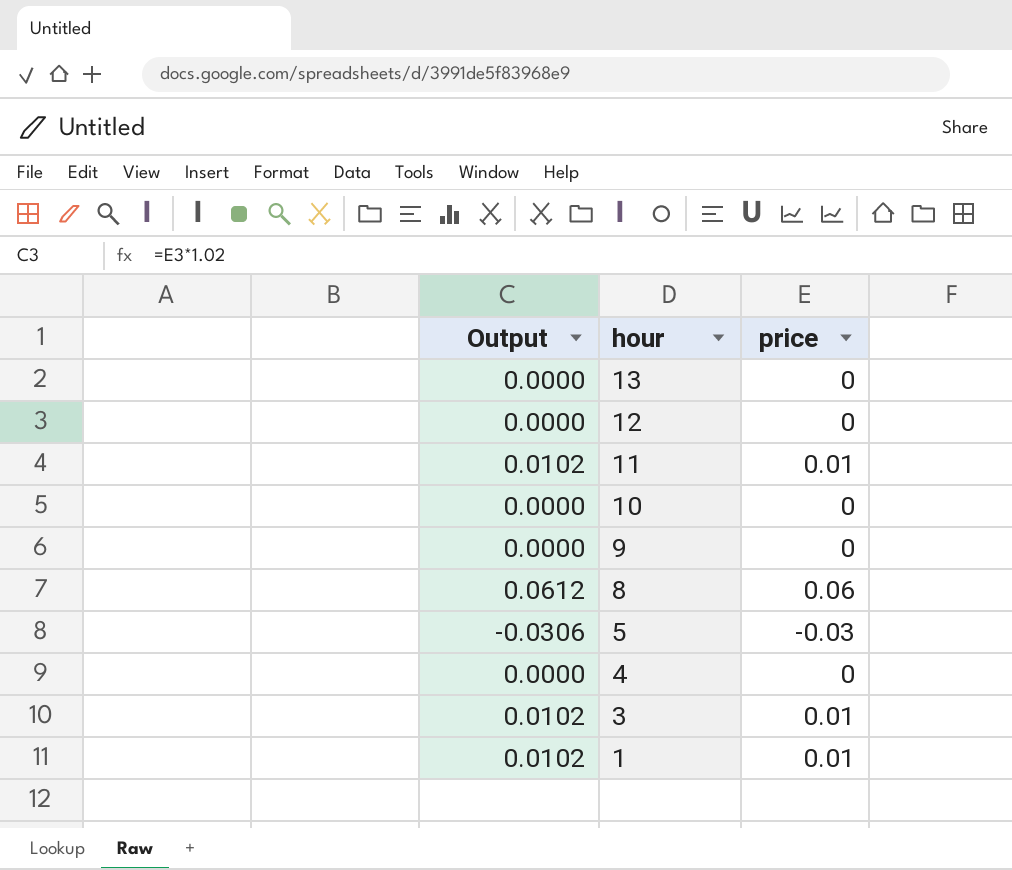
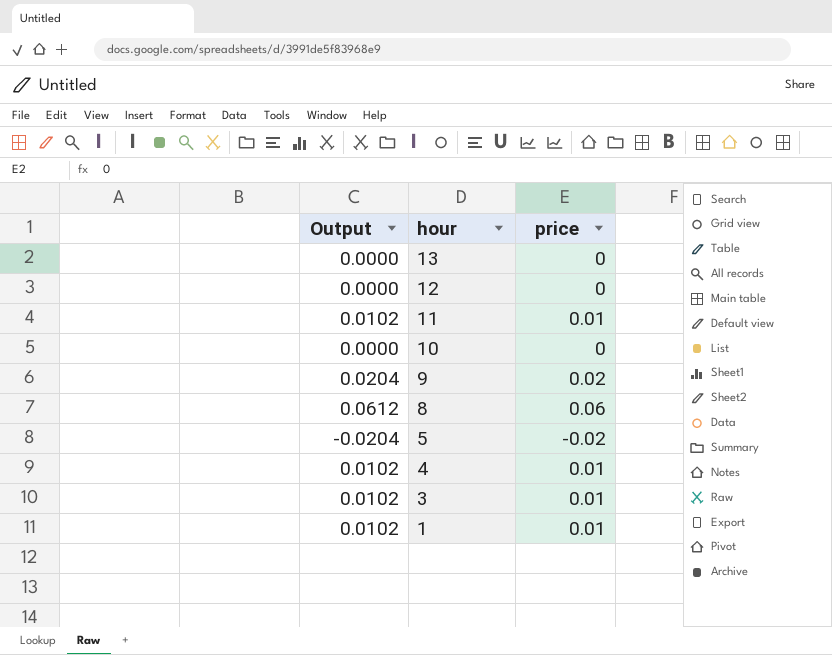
9 | Output: 0.0000 -> 0.0204
9 | price: 0 -> 0.02
5 | Output: -0.0306 -> -0.0204
5 | price: -0.03 -> -0.02
4 | Output: 0.0000 -> 0.0102
4 | price: 0 -> 0.01

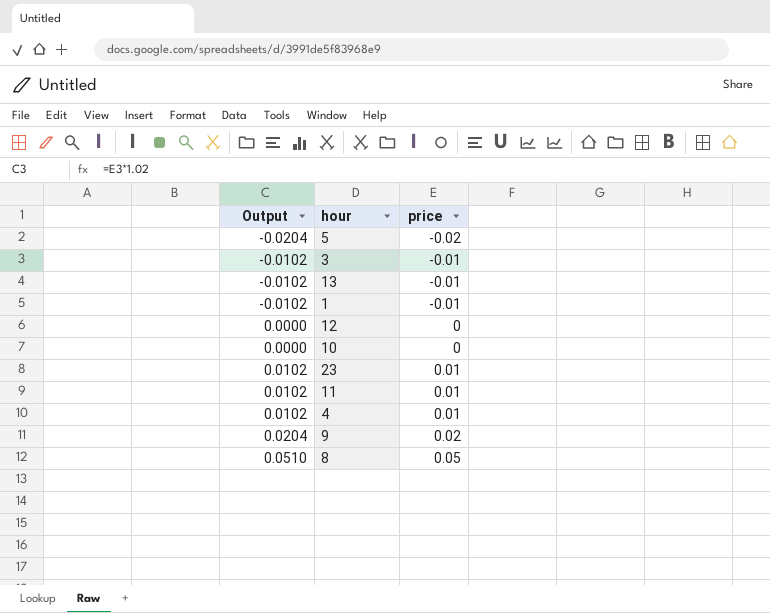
row order: hour descending -> Output ascending
3 | Output: 0.0102 -> -0.0102
3 | price: 0.01 -> -0.01
13 | Output: 0.0000 -> -0.0102
13 | price: 0 -> -0.01
1 | Output: 0.0102 -> -0.0102
1 | price: 0.01 -> -0.01
row 23: none -> 0.0102 | 0.01
8 | Output: 0.0612 -> 0.0510
8 | price: 0.06 -> 0.05

